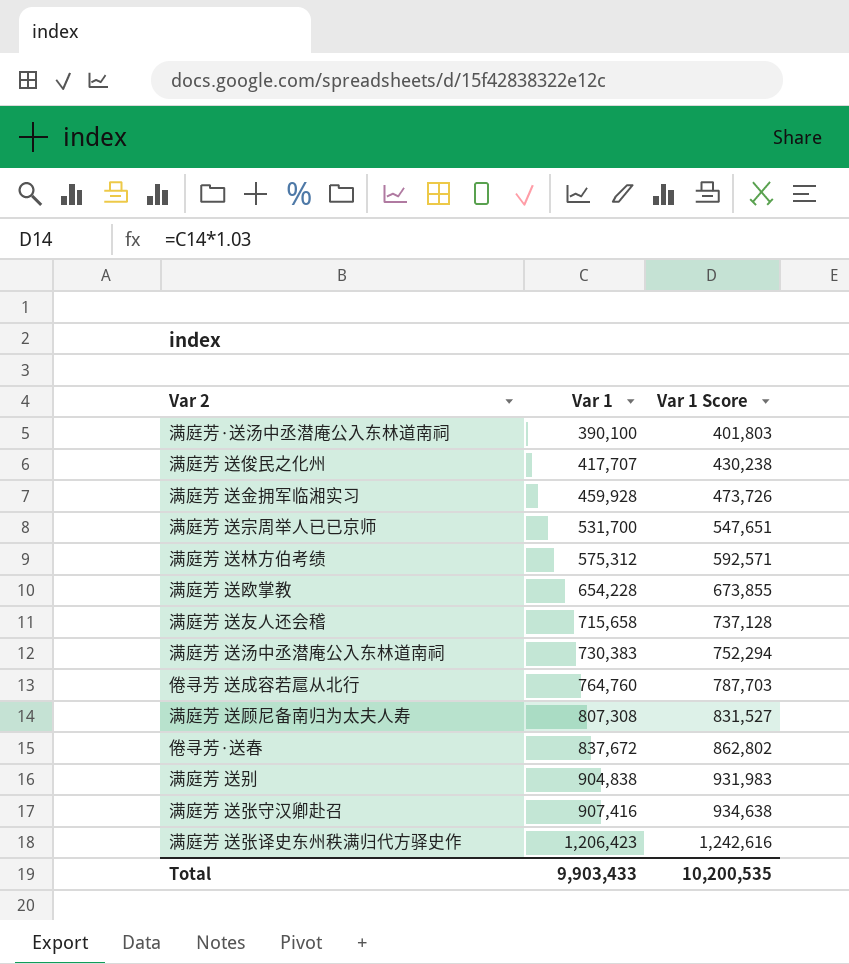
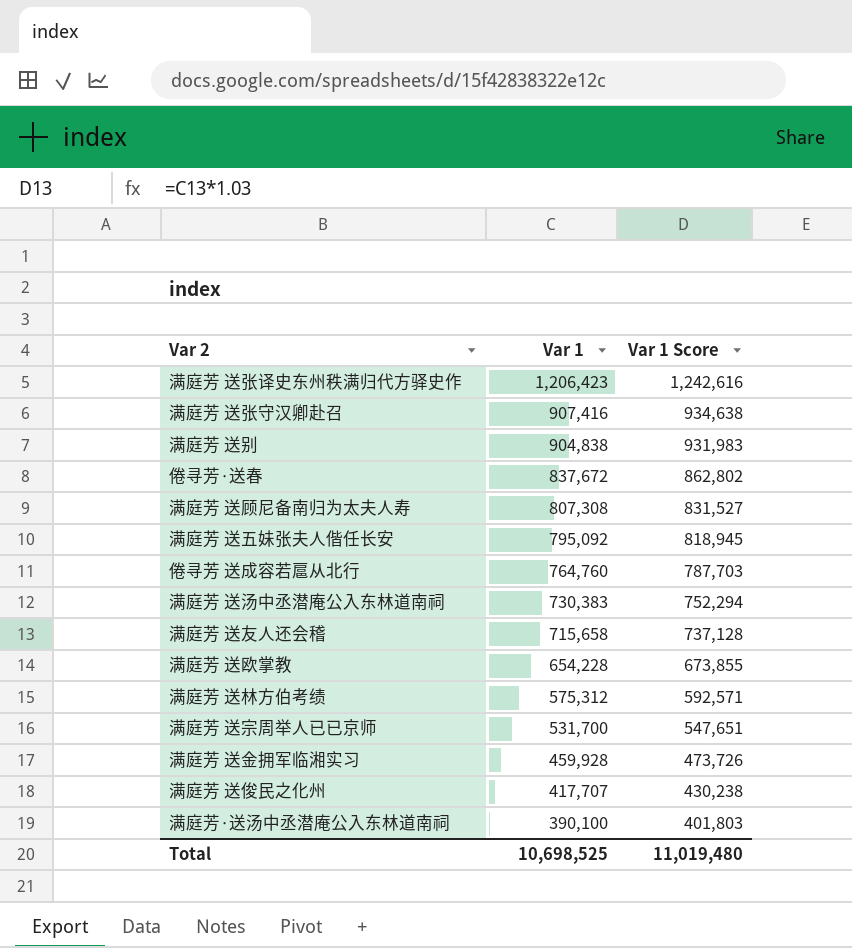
row order: Var 1 ascending -> Var 1 descending
row 满庭芳 送五妹张夫人偕任长安: none -> 795,092 | 818,945
Total | Var 1: 9,903,433 -> 10,698,525
Total | Var 1 Score: 10,200,535 -> 11,019,480

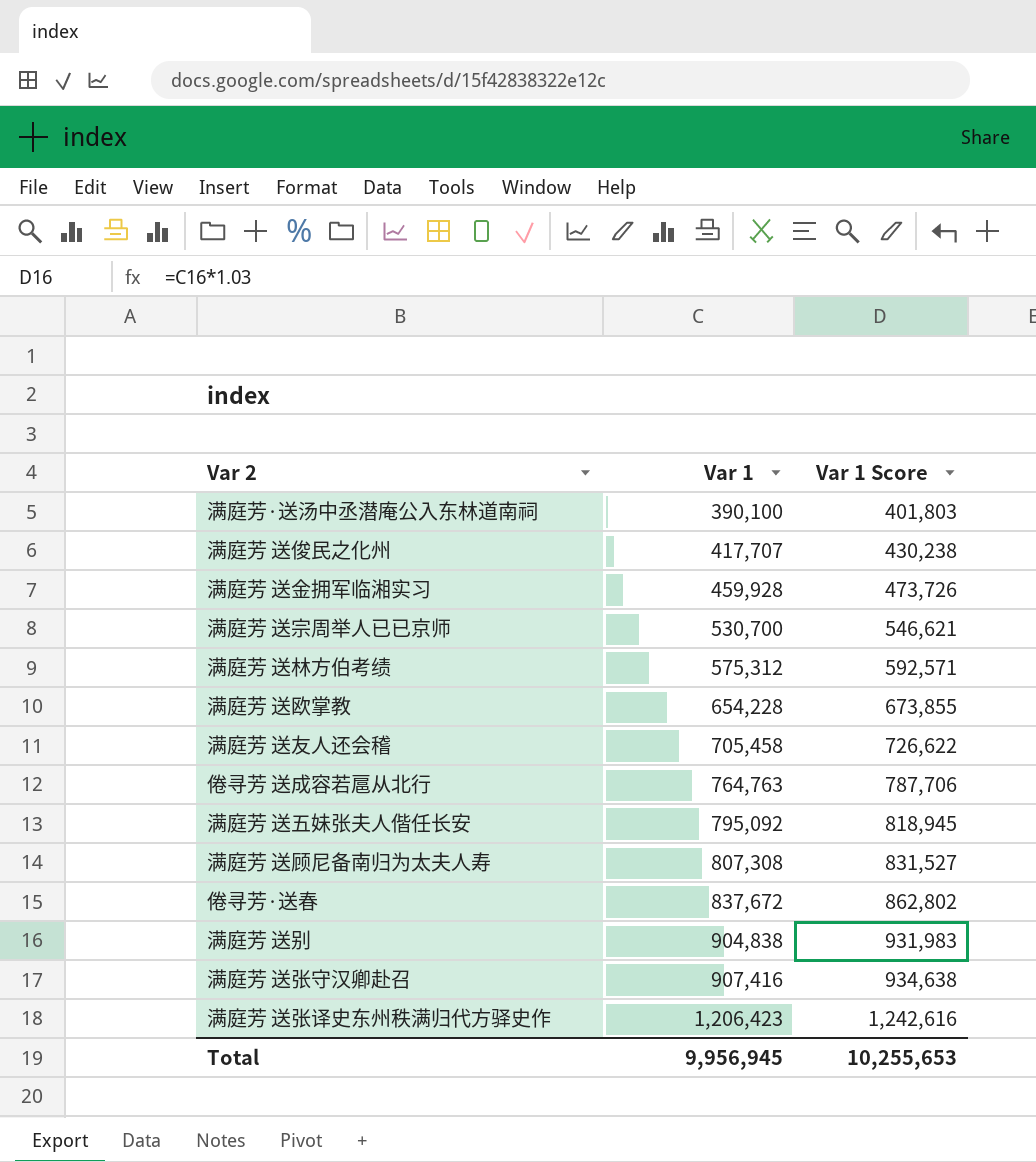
row order: Var 1 descending -> Var 1 ascending
row 满庭芳 送汤中丞潜庵公入东林道南祠: 730,383 | 752,294 -> none
满庭芳 送宗周举人已已京师 | Var 1: 531,700 -> 530,700
满庭芳 送宗周举人已已京师 | Var 1 Score: 547,651 -> 546,621
满庭芳 送友人还会稽 | Var 1: 715,658 -> 705,458
满庭芳 送友人还会稽 | Var 1 Score: 737,128 -> 726,622
倦寻芳 送成容若扈从北行 | Var 1: 764,760 -> 764,763
倦寻芳 送成容若扈从北行 | Var 1 Score: 787,703 -> 787,706
Total | Var 1: 10,698,525 -> 9,956,945
Total | Var 1 Score: 11,019,480 -> 10,255,653

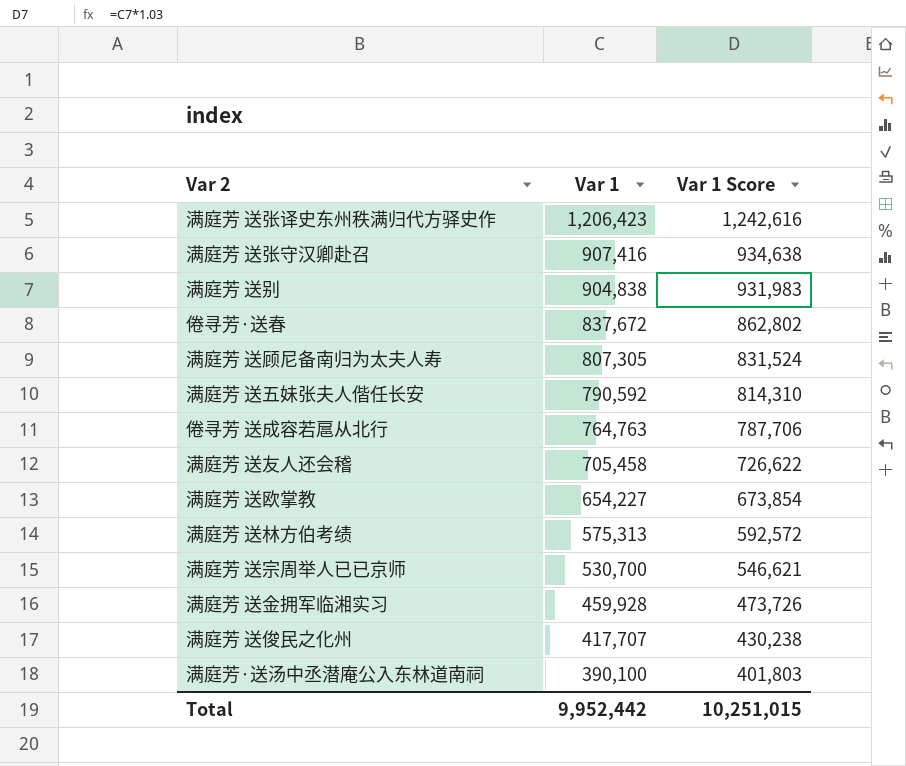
row order: Var 1 ascending -> Var 1 descending
满庭芳 送顾尼备南归为太夫人寿 | Var 1: 807,308 -> 807,305
满庭芳 送顾尼备南归为太夫人寿 | Var 1 Score: 831,527 -> 831,524
满庭芳 送五妹张夫人偕任长安 | Var 1: 795,092 -> 790,592
满庭芳 送五妹张夫人偕任长安 | Var 1 Score: 818,945 -> 814,310
满庭芳 送欧掌教 | Var 1: 654,228 -> 654,227
满庭芳 送欧掌教 | Var 1 Score: 673,855 -> 673,854
满庭芳 送林方伯考绩 | Var 1: 575,312 -> 575,313
满庭芳 送林方伯考绩 | Var 1 Score: 592,571 -> 592,572
Total | Var 1: 9,956,945 -> 9,952,442
Total | Var 1 Score: 10,255,653 -> 10,251,015

